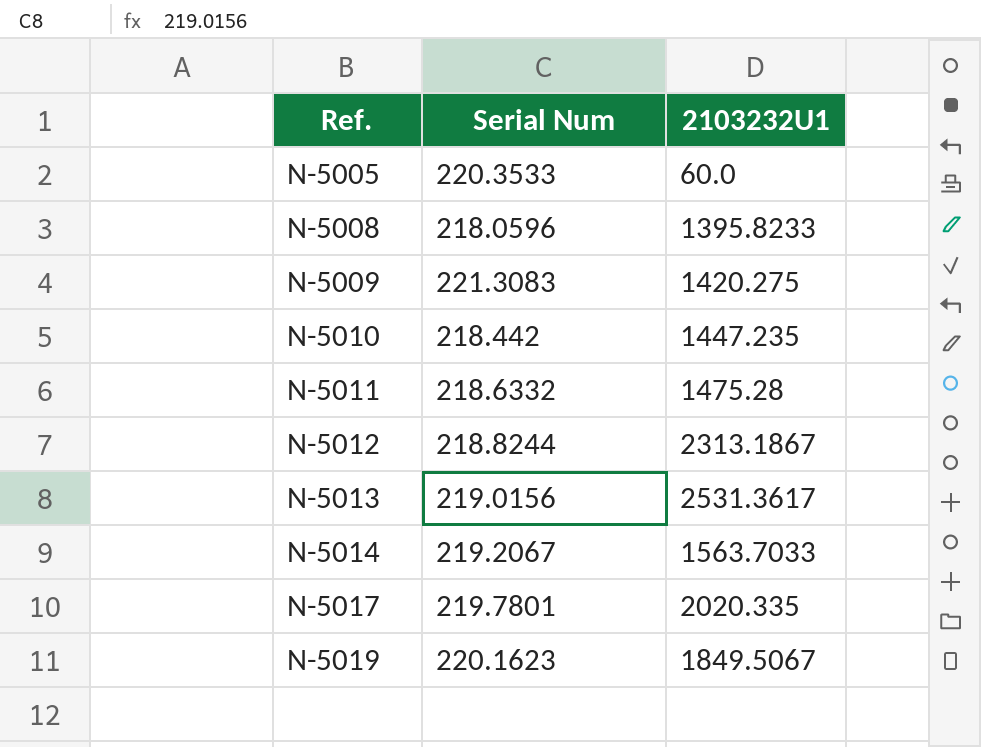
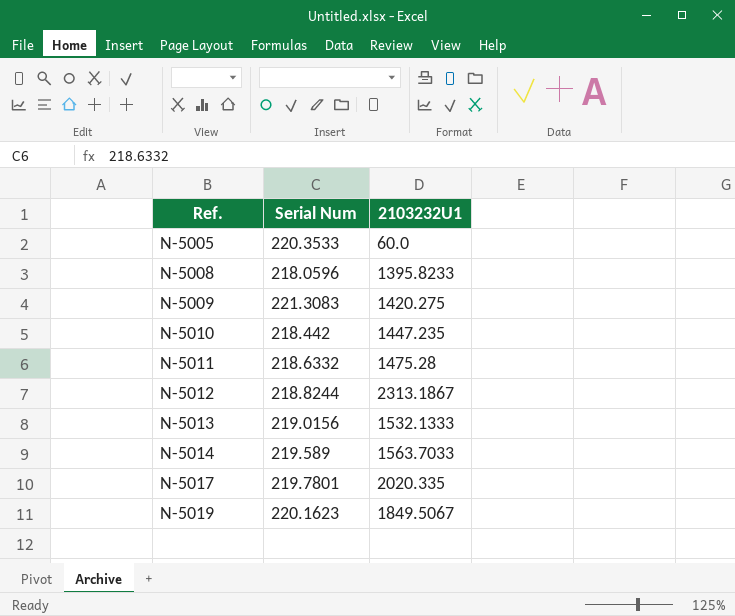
N-5013 | 2103232U1: 2531.3617 -> 1532.1333
N-5014 | Serial Num: 219.2067 -> 219.589

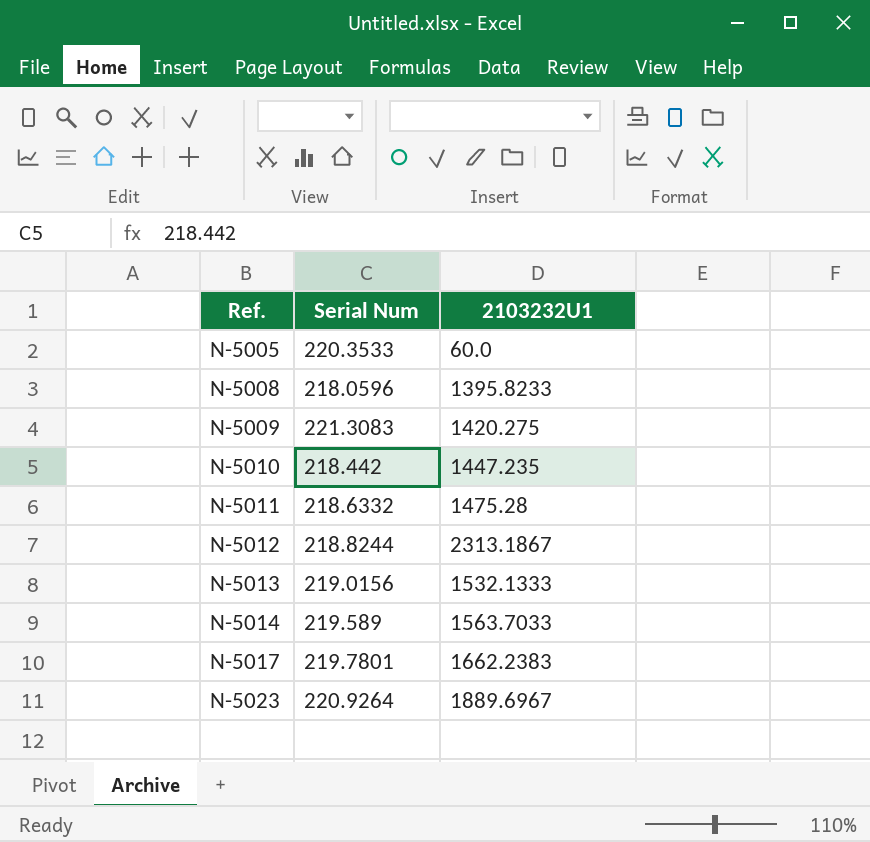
row N-5019: 220.1623 | 1849.5067 -> none
N-5017 | 2103232U1: 2020.335 -> 1662.2383
row N-5023: none -> 220.9264 | 1889.6967

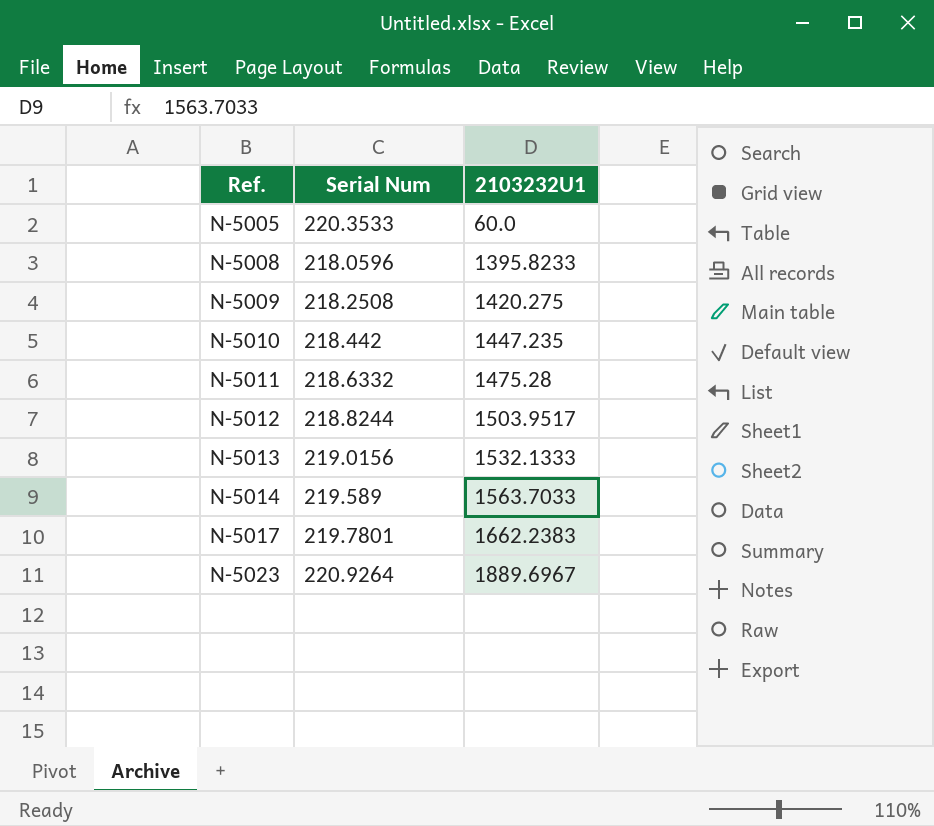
N-5009 | Serial Num: 221.3083 -> 218.2508
N-5012 | 2103232U1: 2313.1867 -> 1503.9517

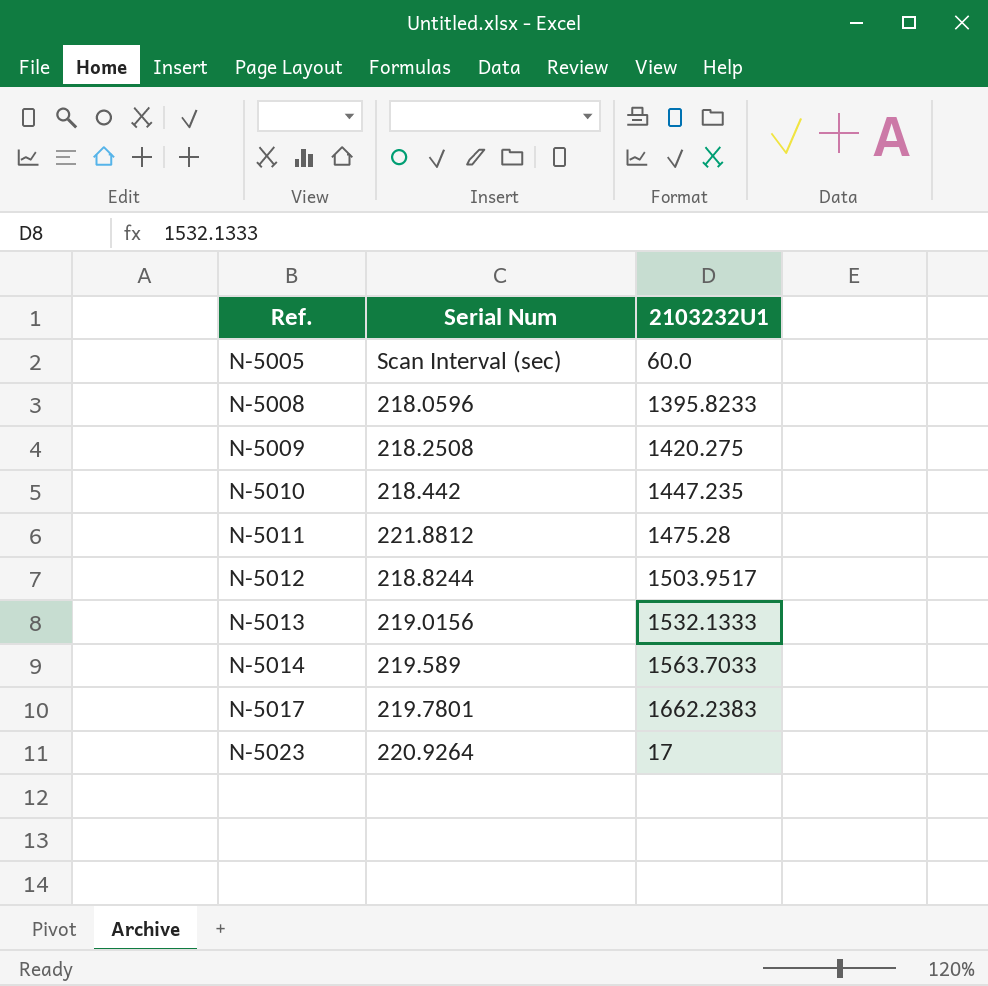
N-5005 | Serial Num: 220.3533 -> Scan Interval (sec)
N-5011 | Serial Num: 218.6332 -> 221.8812
N-5023 | 2103232U1: 1889.6967 -> 17

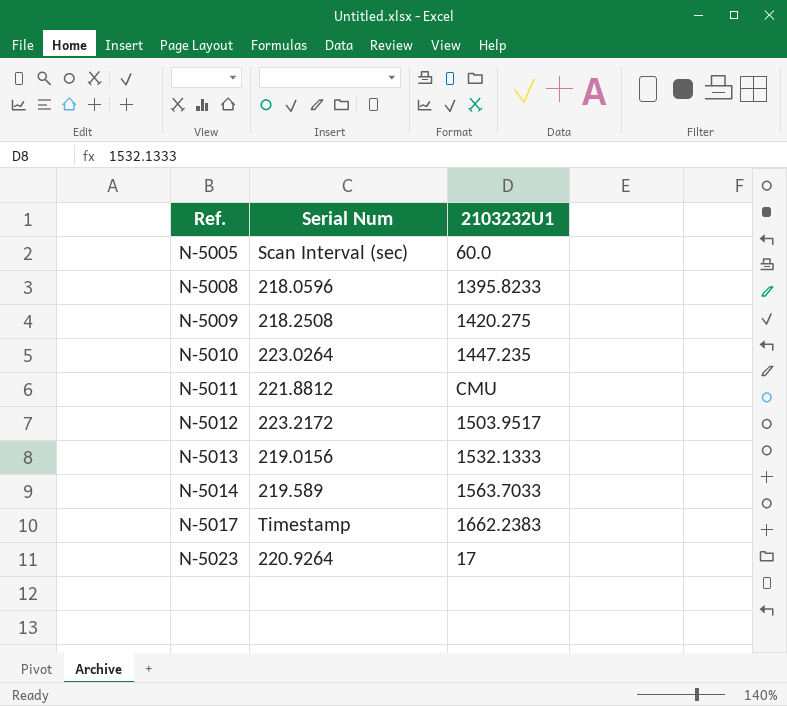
N-5010 | Serial Num: 218.442 -> 223.0264
N-5011 | 2103232U1: 1475.28 -> CMU
N-5012 | Serial Num: 218.8244 -> 223.2172
N-5017 | Serial Num: 219.7801 -> Timestamp

